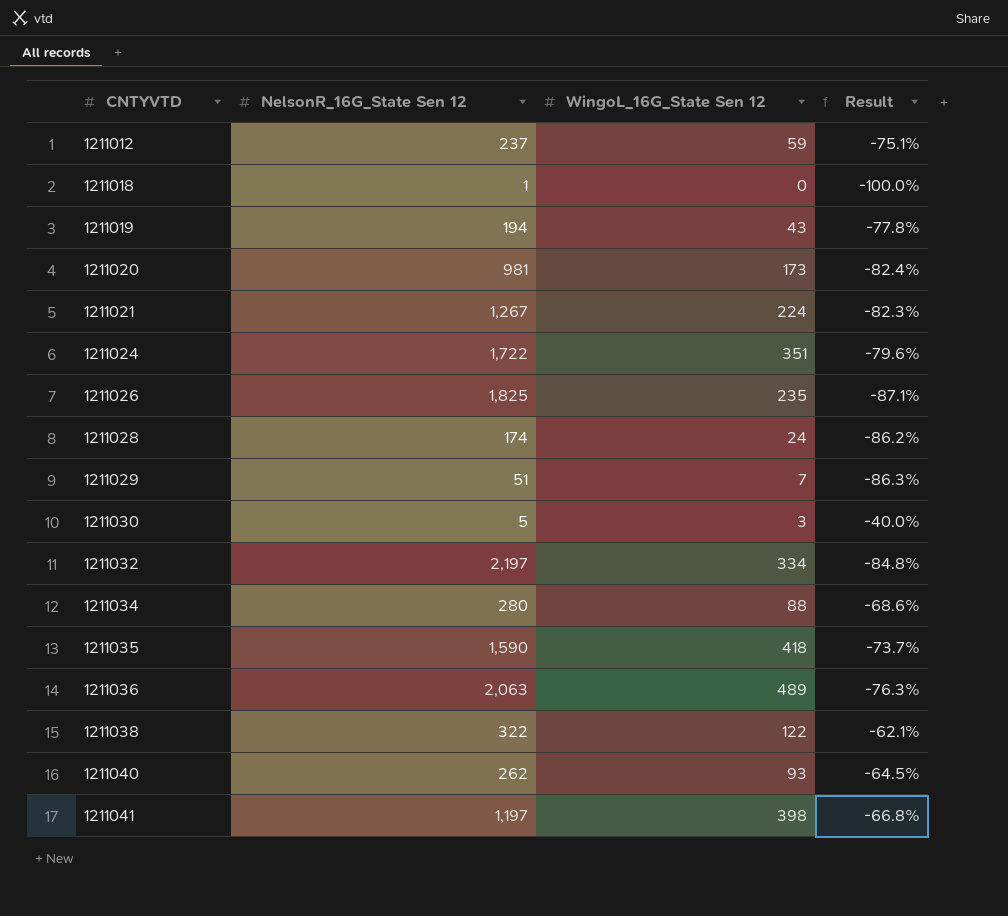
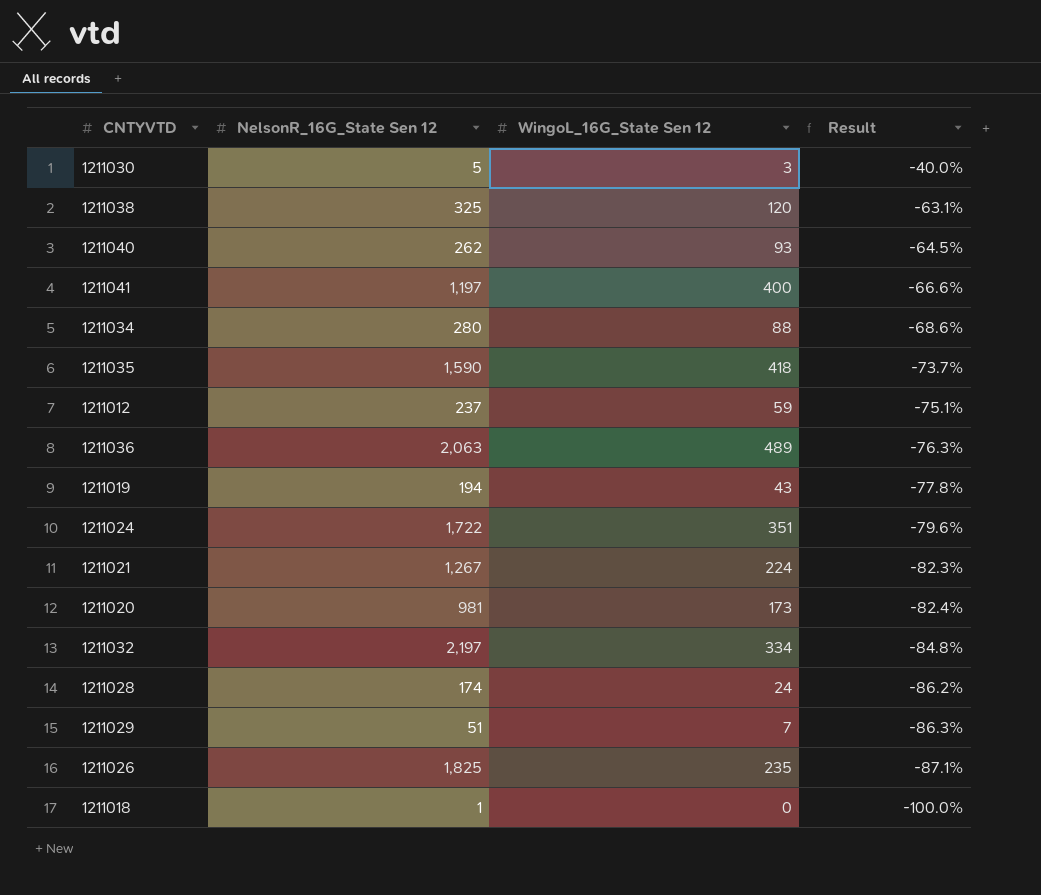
row order: CNTYVTD ascending -> Result descending
1211038 | NelsonR_16G_State Sen 12: 322 -> 325
1211038 | WingoL_16G_State Sen 12: 122 -> 120
1211038 | Result: -62.1% -> -63.1%
1211041 | WingoL_16G_State Sen 12: 398 -> 400
1211041 | Result: -66.8% -> -66.6%

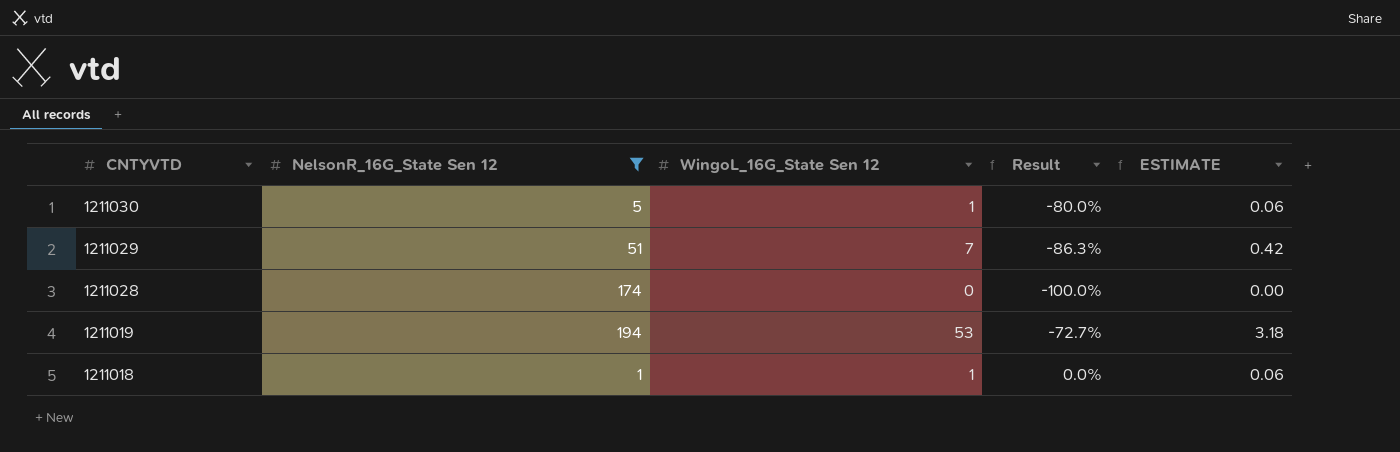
filter: none -> NelsonR_16G_State Sen 12 <= 194
row order: Result descending -> CNTYVTD descending
column ESTIMATE | formula: none -> [WingoL_16G_State Sen 12] * 0.06
1211030 | WingoL_16G_State Sen 12: 3 -> 1
1211030 | Result: -40.0% -> -80.0%
1211028 | WingoL_16G_State Sen 12: 24 -> 0
1211028 | Result: -86.2% -> -100.0%
1211019 | WingoL_16G_State Sen 12: 43 -> 53
1211019 | Result: -77.8% -> -72.7%
1211018 | WingoL_16G_State Sen 12: 0 -> 1
1211018 | Result: -100.0% -> 0.0%

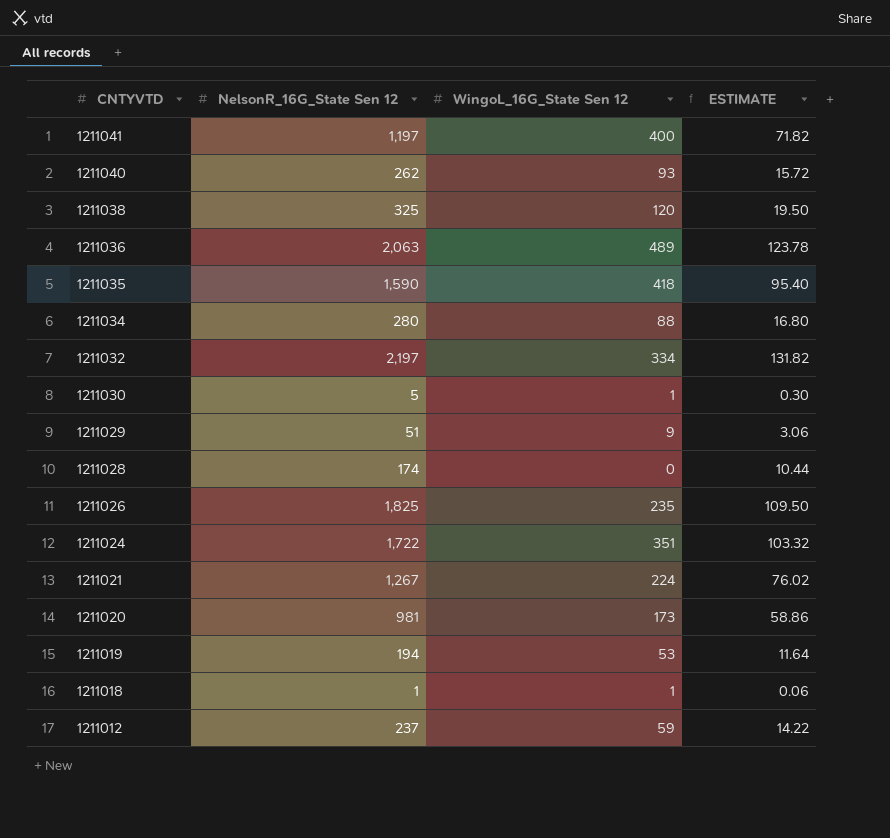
filter: NelsonR_16G_State Sen 12 <= 194 -> none
column Result | formula: ([WingoL_16G_State Sen 12] - [NelsonR_16G_State Sen 12]) / [NelsonR_16G_State Sen 12] -> none
column ESTIMATE | formula: [WingoL_16G_State Sen 12] * 0.06 -> [NelsonR_16G_State Sen 12] * 0.06
1211029 | WingoL_16G_State Sen 12: 7 -> 9

